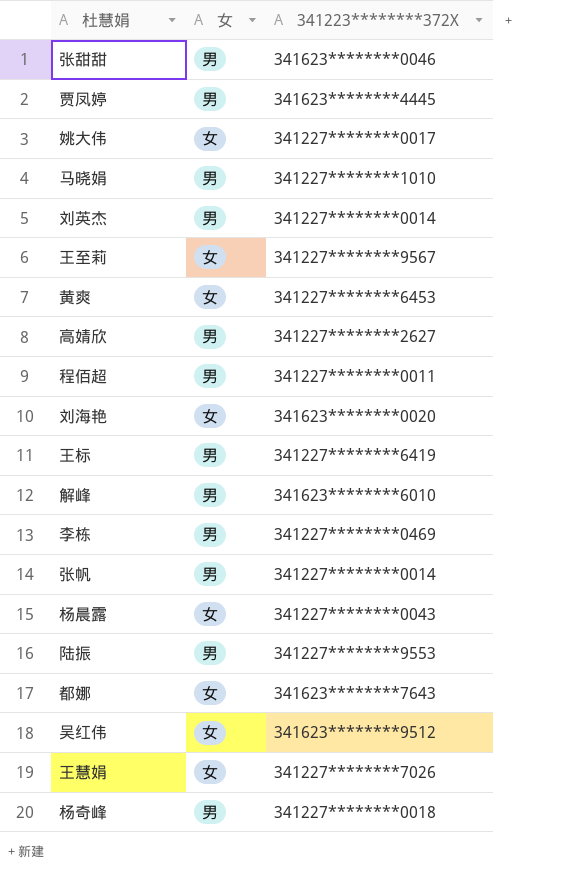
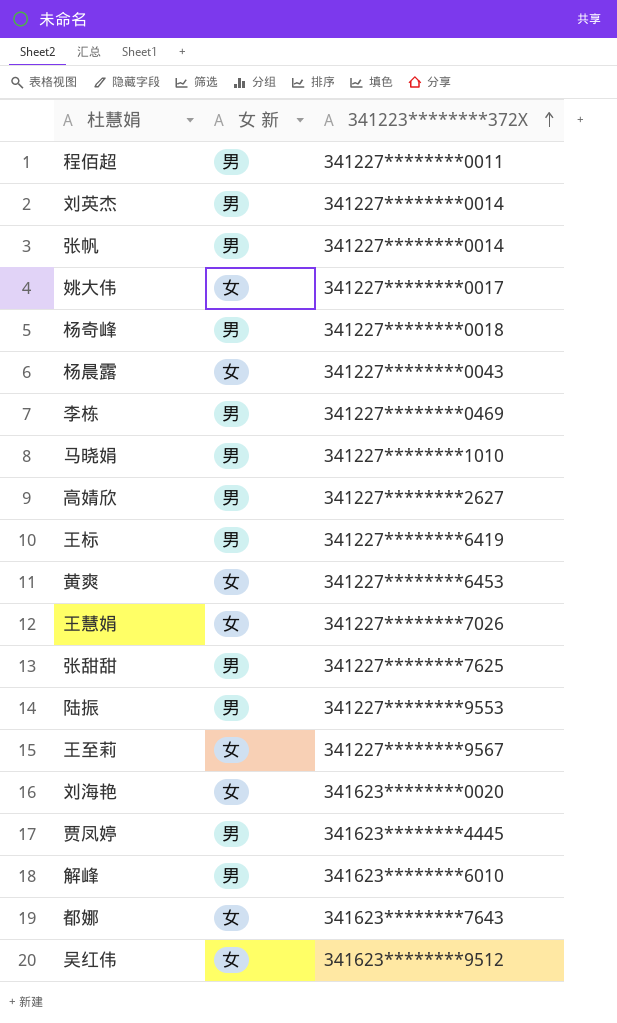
row order: none -> 341223********372X ascending
column name: 女 -> 女 新
张甜甜 | 341223********372X: 341623********0046 -> 341227********7625

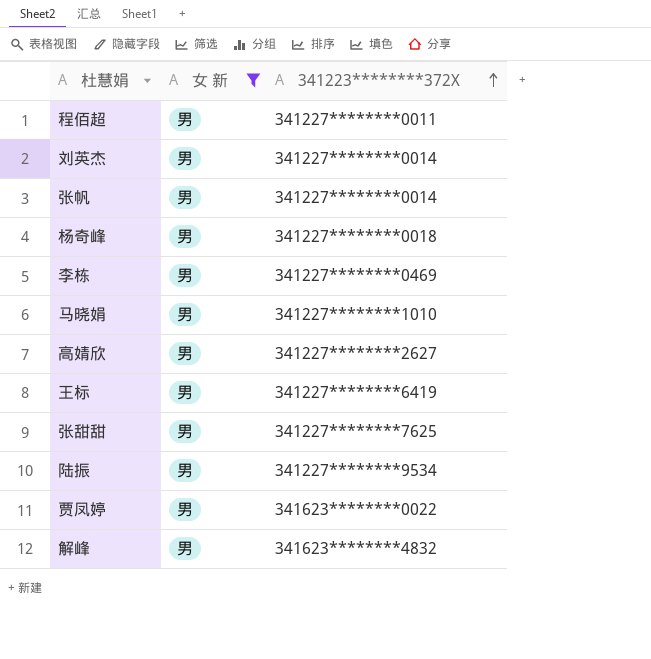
filter: none -> 女 新 = 男
陆振 | 341223********372X: 341227********9553 -> 341227********9534
贾凤婷 | 341223********372X: 341623********4445 -> 341623********0022
解峰 | 341223********372X: 341623********6010 -> 341623********4832

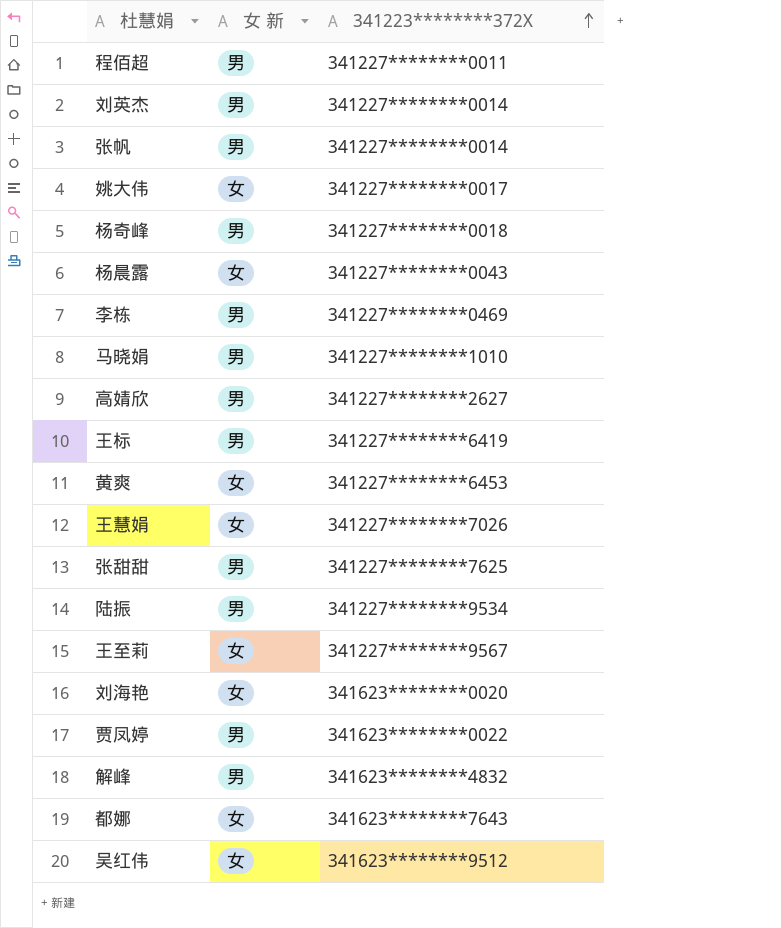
filter: 女 新 = 男 -> none

